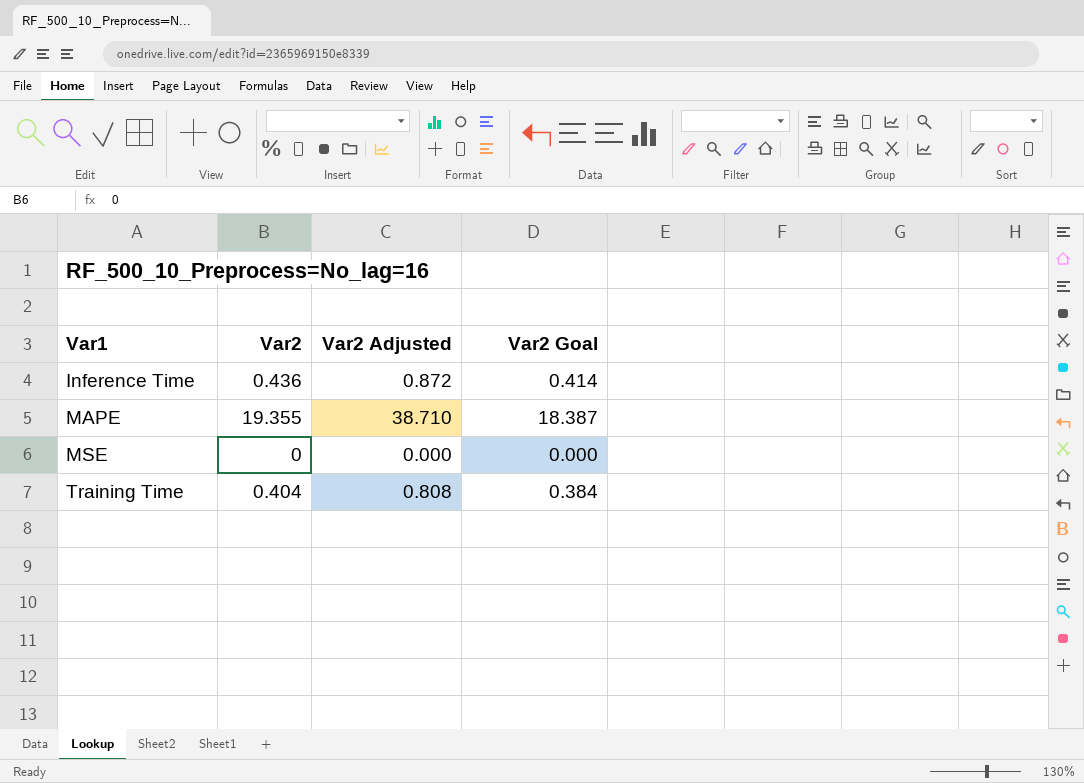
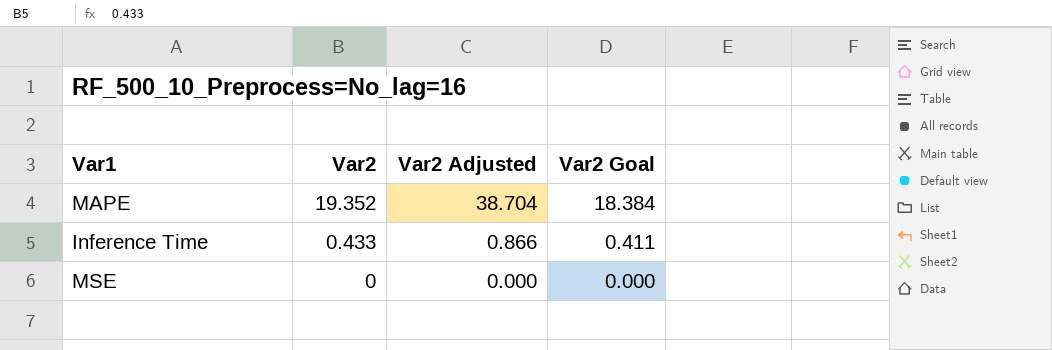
row order: Var1 ascending -> Var2 descending
row Training Time: 0.404 | 0.808 | 0.384 -> none
MAPE | Var2: 19.355 -> 19.352
MAPE | Var2 Adjusted: 38.710 -> 38.704
MAPE | Var2 Goal: 18.387 -> 18.384
Inference Time | Var2: 0.436 -> 0.433
Inference Time | Var2 Adjusted: 0.872 -> 0.866
Inference Time | Var2 Goal: 0.414 -> 0.411

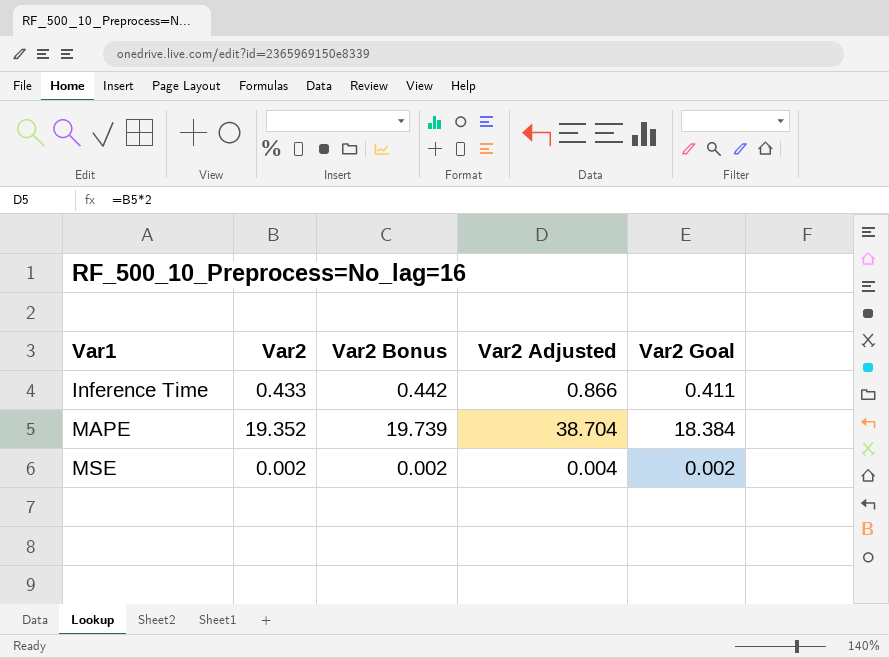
row order: Var2 descending -> Var1 ascending
column Var2 Bonus | formula: none -> [Var2] * 1.02
MSE | Var2: 0 -> 0.002
MSE | Var2 Adjusted: 0.000 -> 0.004
MSE | Var2 Goal: 0.000 -> 0.002

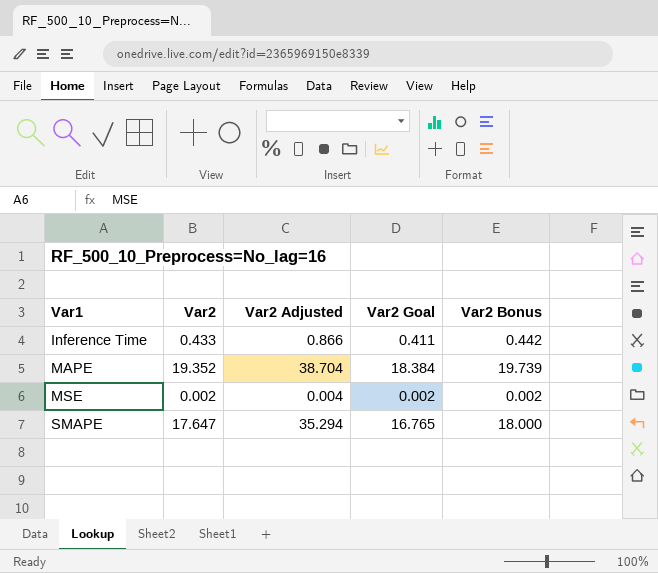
column Var2 Bonus | position: 3 -> 5
row SMAPE: none -> 17.647 | 35.294 | 16.765 | 18.000

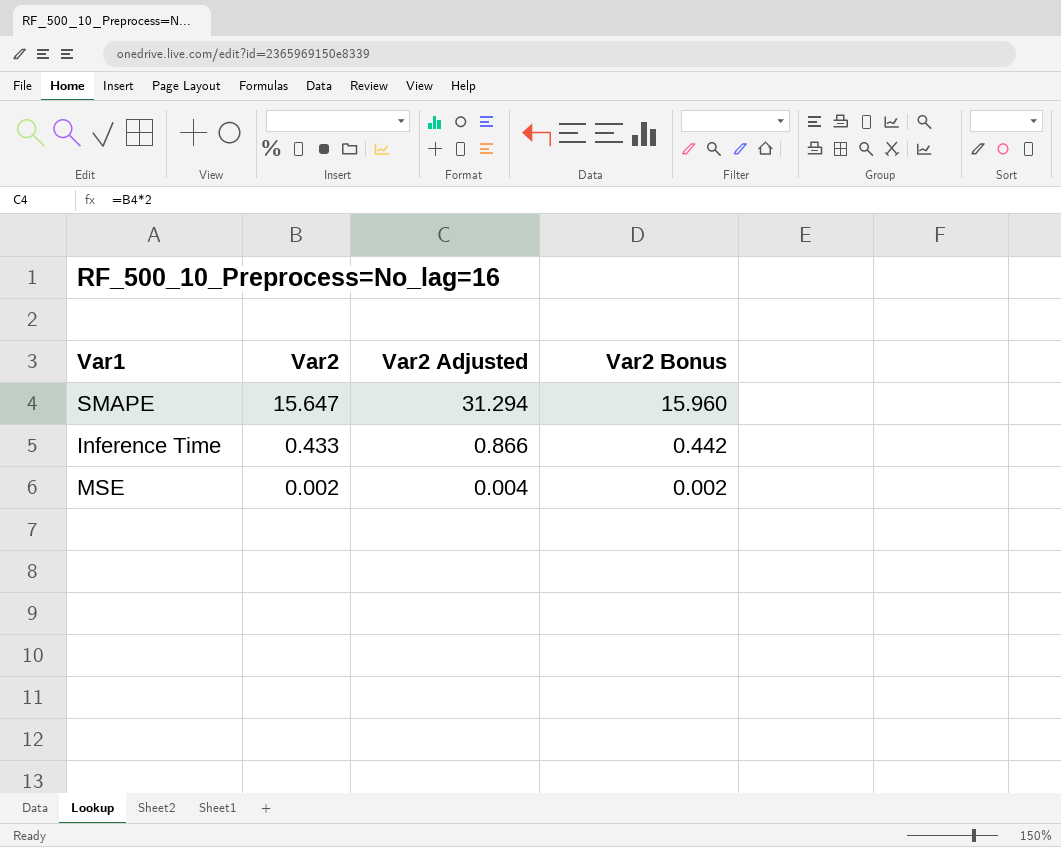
row order: Var1 ascending -> Var2 descending
column Var2 Goal | formula: [Var2] * 0.95 -> none
row MAPE: 19.352 | 38.704 | 18.384 | 19.739 -> none
SMAPE | Var2: 17.647 -> 15.647
SMAPE | Var2 Adjusted: 35.294 -> 31.294
SMAPE | Var2 Bonus: 18.000 -> 15.960

